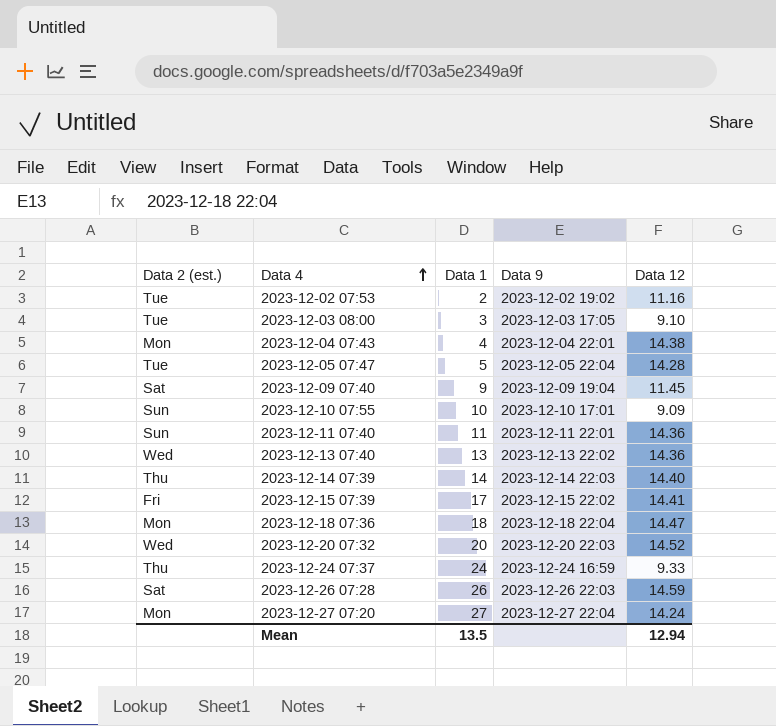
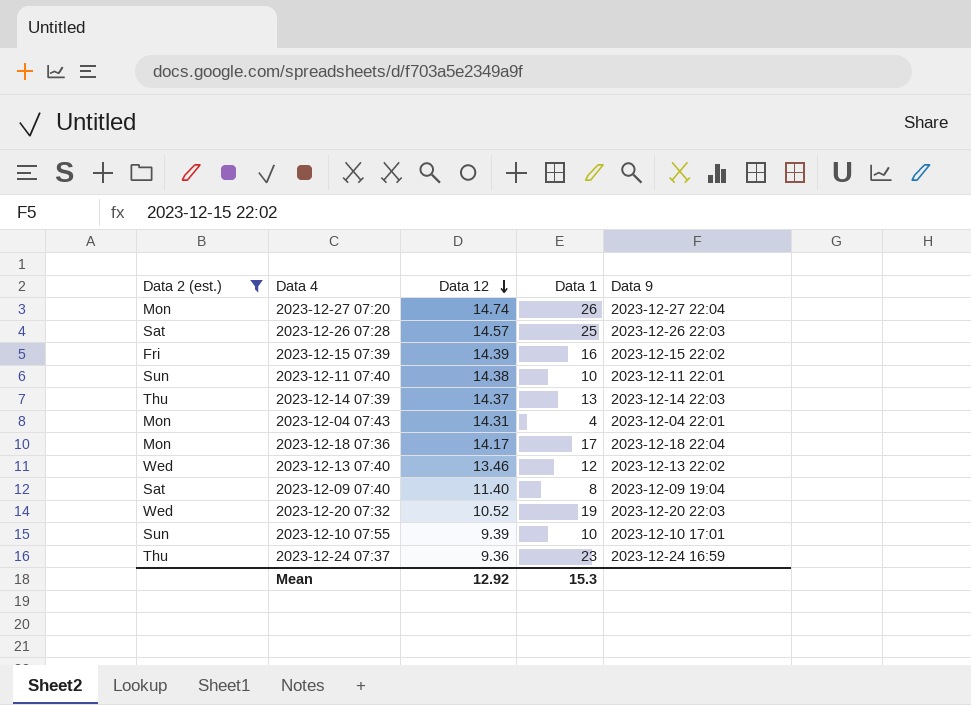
filter: none -> Data 2 (est.) != Tue
row order: Data 4 ascending -> Data 12 descending
column Data 12 | position: 5 -> 3
2023-12-27 07:20 | Data 12: 14.24 -> 14.74
2023-12-27 07:20 | Data 1: 27 -> 26
2023-12-26 07:28 | Data 12: 14.59 -> 14.57
2023-12-26 07:28 | Data 1: 26 -> 25
2023-12-15 07:39 | Data 12: 14.41 -> 14.39
2023-12-15 07:39 | Data 1: 17 -> 16
2023-12-11 07:40 | Data 12: 14.36 -> 14.38
2023-12-11 07:40 | Data 1: 11 -> 10
2023-12-14 07:39 | Data 12: 14.40 -> 14.37
2023-12-14 07:39 | Data 1: 14 -> 13
2023-12-04 07:43 | Data 12: 14.38 -> 14.31
2023-12-18 07:36 | Data 12: 14.47 -> 14.17
2023-12-18 07:36 | Data 1: 18 -> 17
2023-12-13 07:40 | Data 12: 14.36 -> 13.46
2023-12-13 07:40 | Data 1: 13 -> 12
2023-12-09 07:40 | Data 12: 11.45 -> 11.40
2023-12-09 07:40 | Data 1: 9 -> 8
2023-12-20 07:32 | Data 12: 14.52 -> 10.52
2023-12-20 07:32 | Data 1: 20 -> 19
2023-12-10 07:55 | Data 12: 9.09 -> 9.39
2023-12-24 07:37 | Data 12: 9.33 -> 9.36
2023-12-24 07:37 | Data 1: 24 -> 23
Mean | Data 12: 12.94 -> 12.92
Mean | Data 1: 13.5 -> 15.3

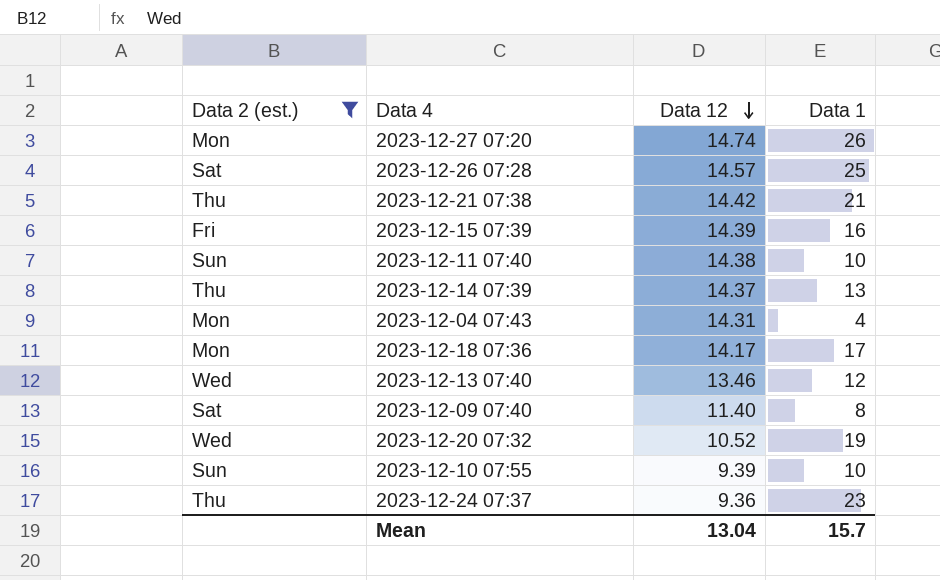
column Data 9 | position: 5 -> none
row 2023-12-21 07:38: none -> Thu | 14.42 | 21
Mean | Data 12: 12.92 -> 13.04
Mean | Data 1: 15.3 -> 15.7

